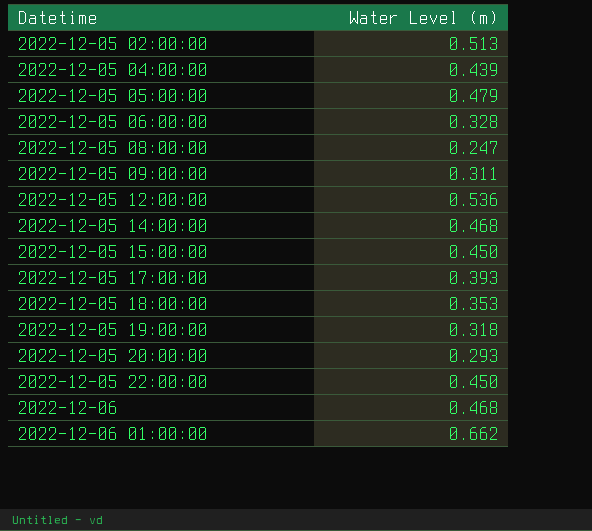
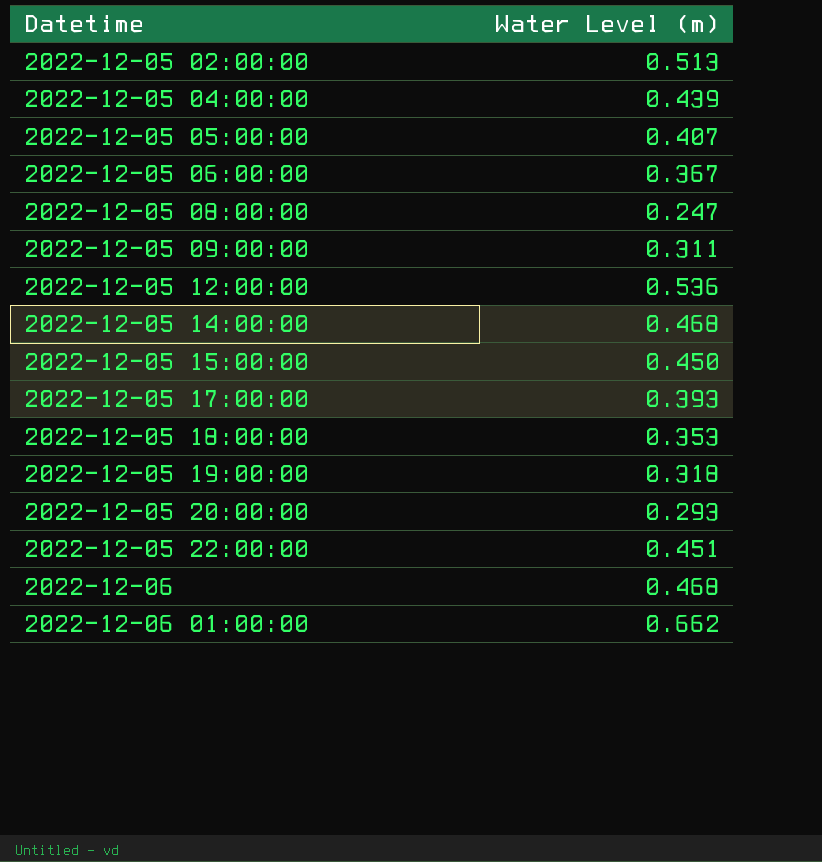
2022-12-05 05:00:00 | Water Level (m): 0.479 -> 0.407
2022-12-05 06:00:00 | Water Level (m): 0.328 -> 0.367
2022-12-05 22:00:00 | Water Level (m): 0.450 -> 0.451

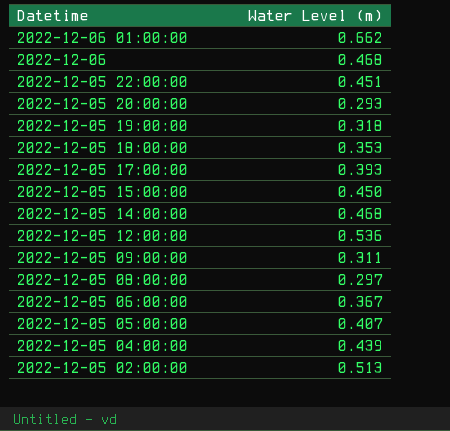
row order: Datetime ascending -> Datetime descending
2022-12-05 08:00:00 | Water Level (m): 0.247 -> 0.297

